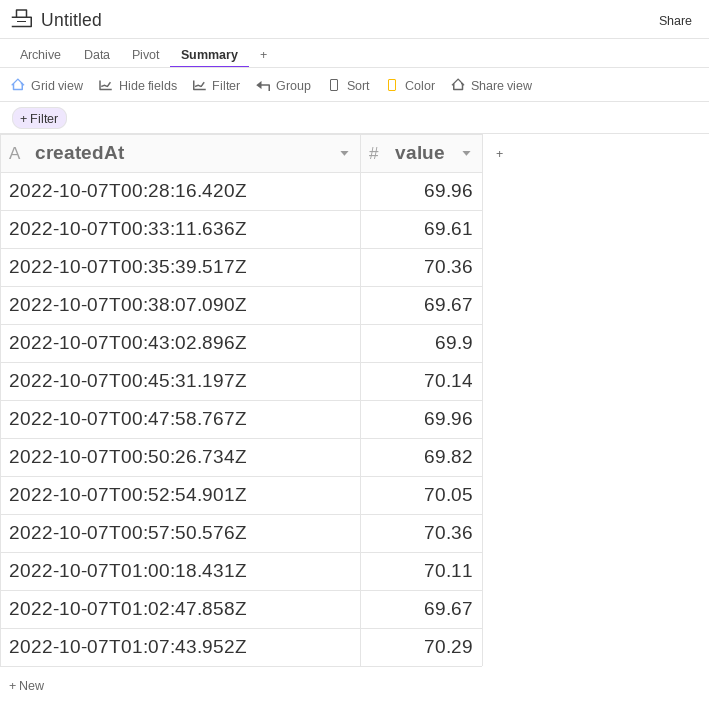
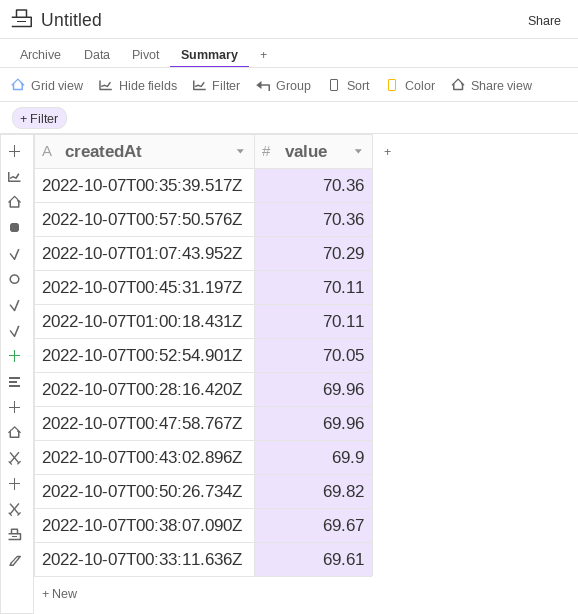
row order: createdAt ascending -> value descending
row 2022-10-07T01:02:47.858Z: 69.67 -> none
2022-10-07T00:45:31.197Z | value: 70.14 -> 70.11

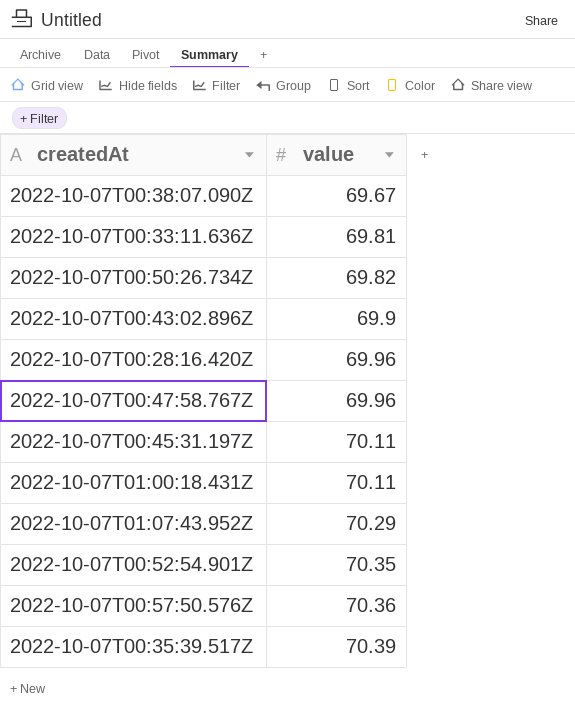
row order: value descending -> value ascending
2022-10-07T00:33:11.636Z | value: 69.61 -> 69.81
2022-10-07T00:52:54.901Z | value: 70.05 -> 70.35
2022-10-07T00:35:39.517Z | value: 70.36 -> 70.39

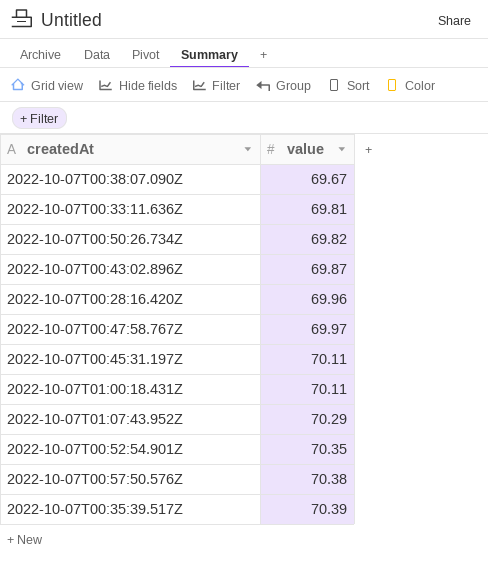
2022-10-07T00:43:02.896Z | value: 69.9 -> 69.87
2022-10-07T00:47:58.767Z | value: 69.96 -> 69.97
2022-10-07T00:57:50.576Z | value: 70.36 -> 70.38

